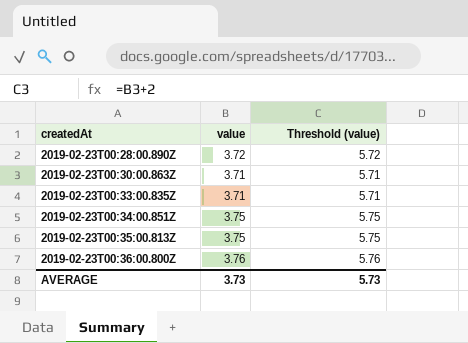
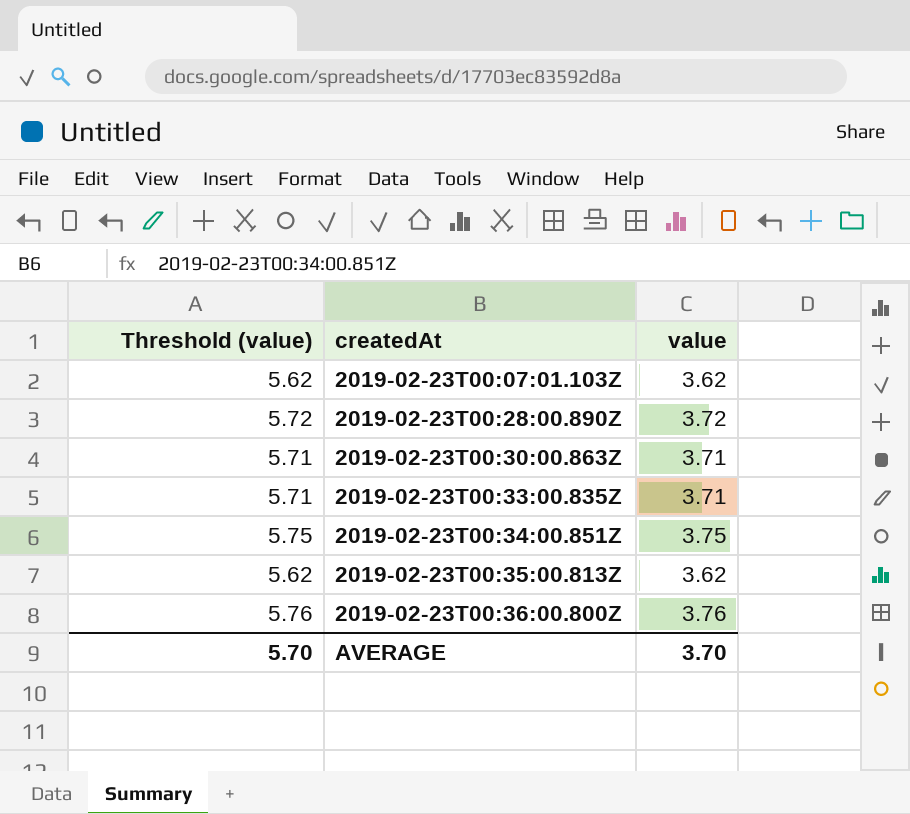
column Threshold (value) | position: 3 -> 1
row 2019-02-23T00:07:01.103Z: none -> 5.62 | 3.62
2019-02-23T00:35:00.813Z | Threshold (value): 5.75 -> 5.62
2019-02-23T00:35:00.813Z | value: 3.75 -> 3.62
AVERAGE | Threshold (value): 5.73 -> 5.70
AVERAGE | value: 3.73 -> 3.70

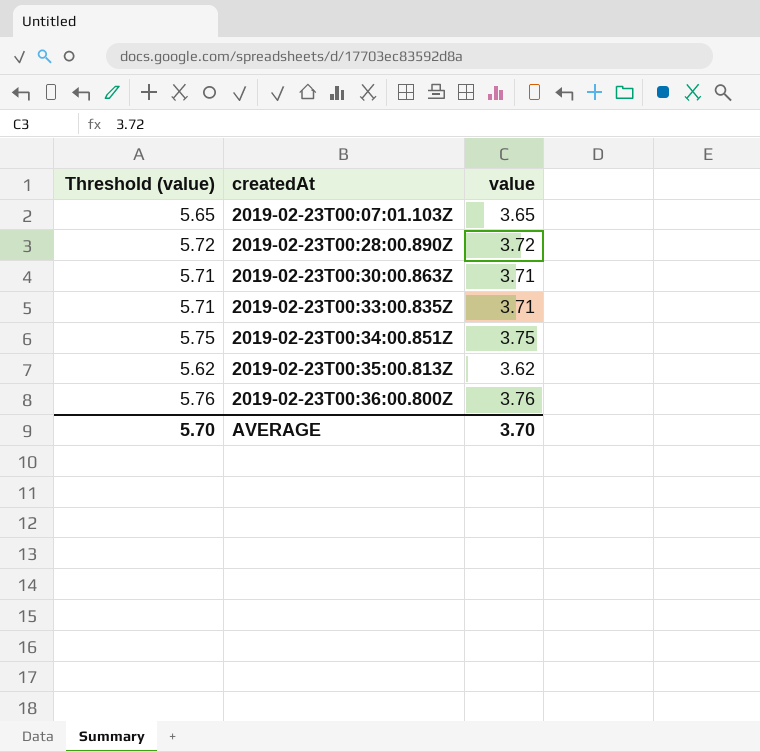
2019-02-23T00:07:01.103Z | Threshold (value): 5.62 -> 5.65
2019-02-23T00:07:01.103Z | value: 3.62 -> 3.65

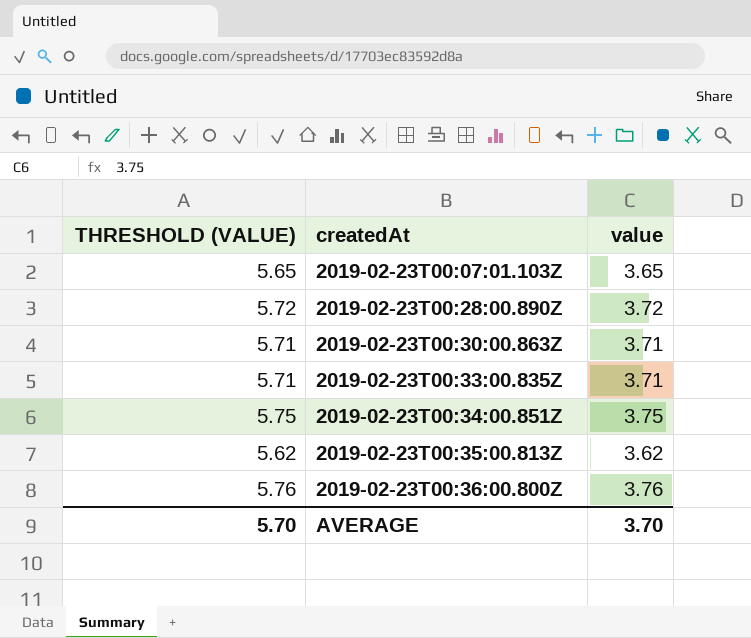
column name: Threshold (value) -> THRESHOLD (VALUE)

